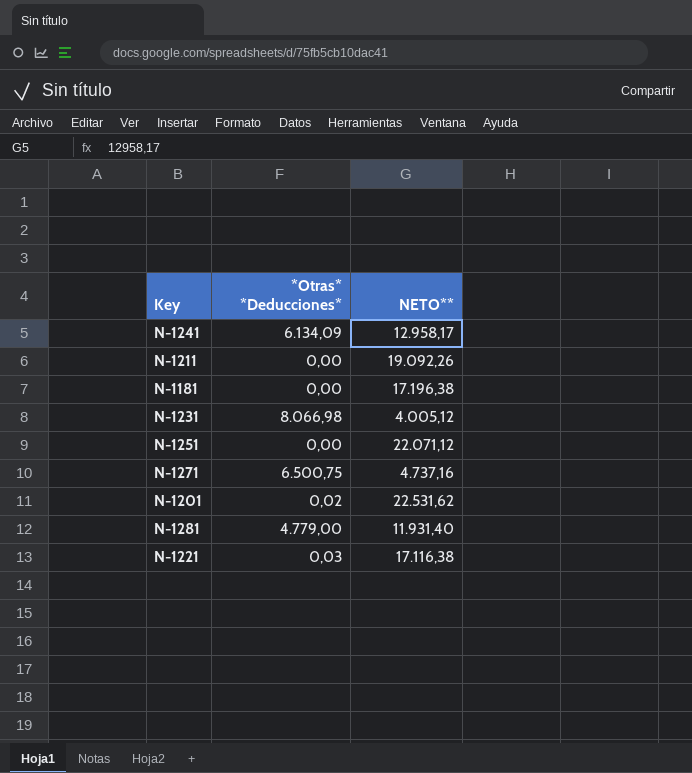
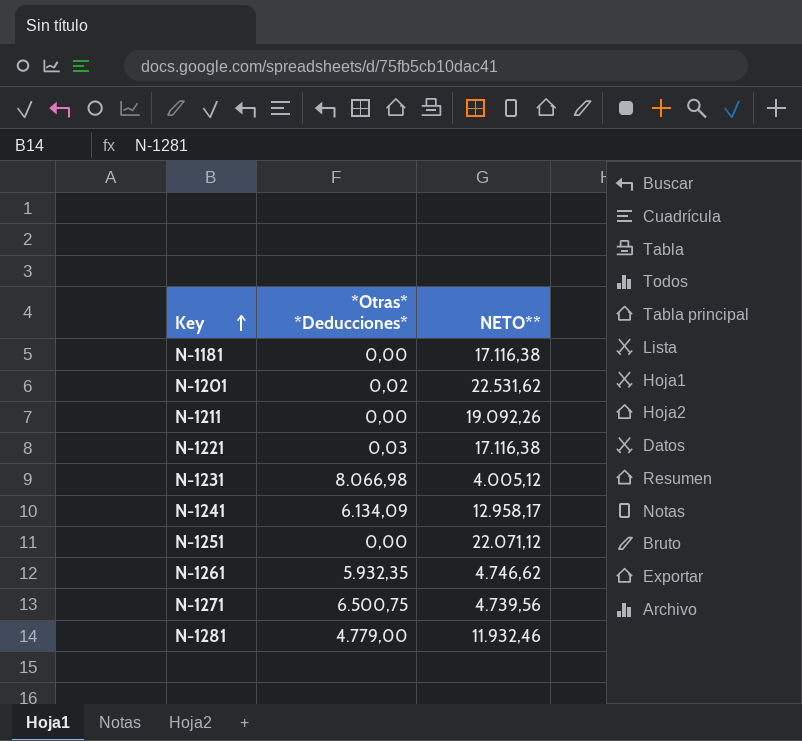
row order: none -> Key ascending
N-1181 | NETO**: 17.196,38 -> 17.116,38
row N-1261: none -> 5.932,35 | 4.746,62
N-1271 | NETO**: 4.737,16 -> 4.739,56
N-1281 | NETO**: 11.931,40 -> 11.932,46

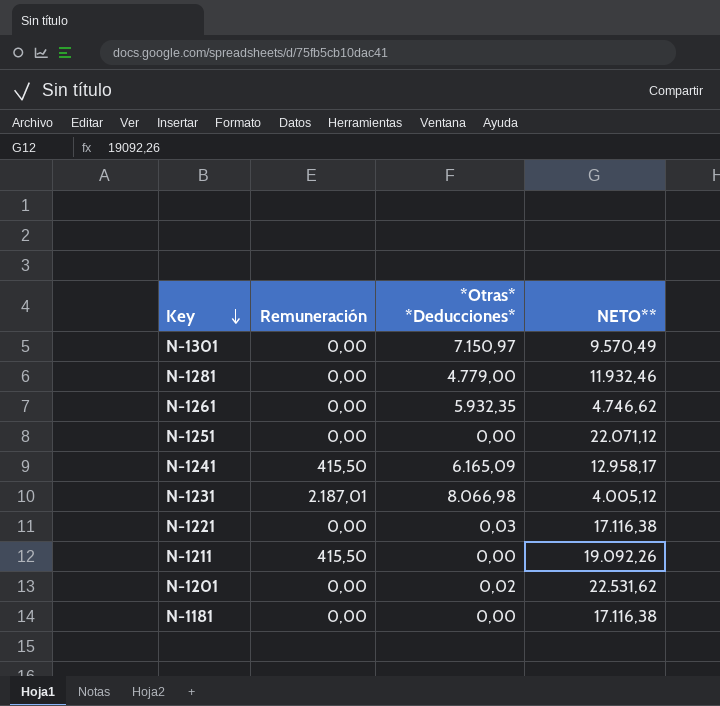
row order: Key ascending -> Key descending
column Remuneración | position: none -> 2
row N-1271: 6.500,75 | 4.739,56 -> none
row N-1301: none -> 0,00 | 7.150,97 | 9.570,49
N-1241 | *Otras* *Deducciones*: 6.134,09 -> 6.165,09

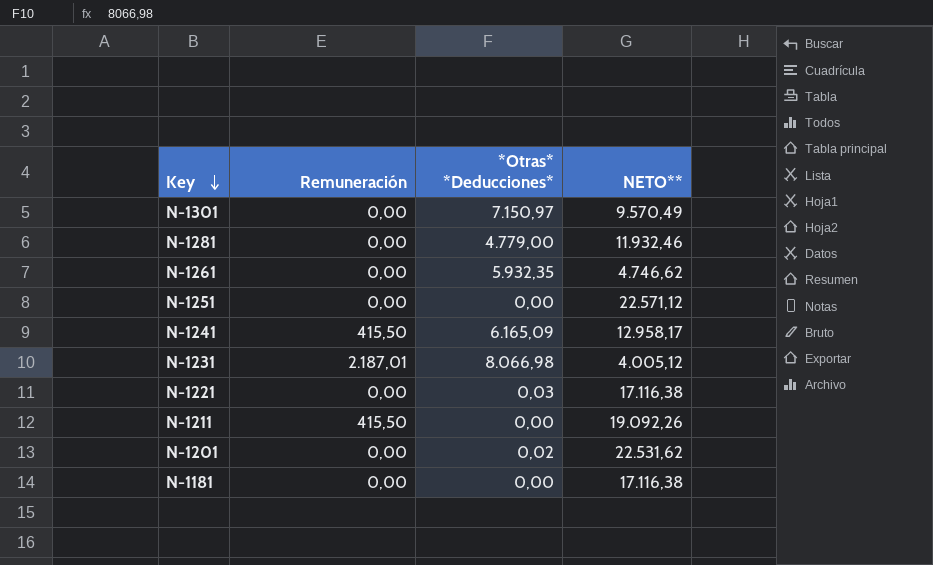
N-1251 | NETO**: 22.071,12 -> 22.571,12

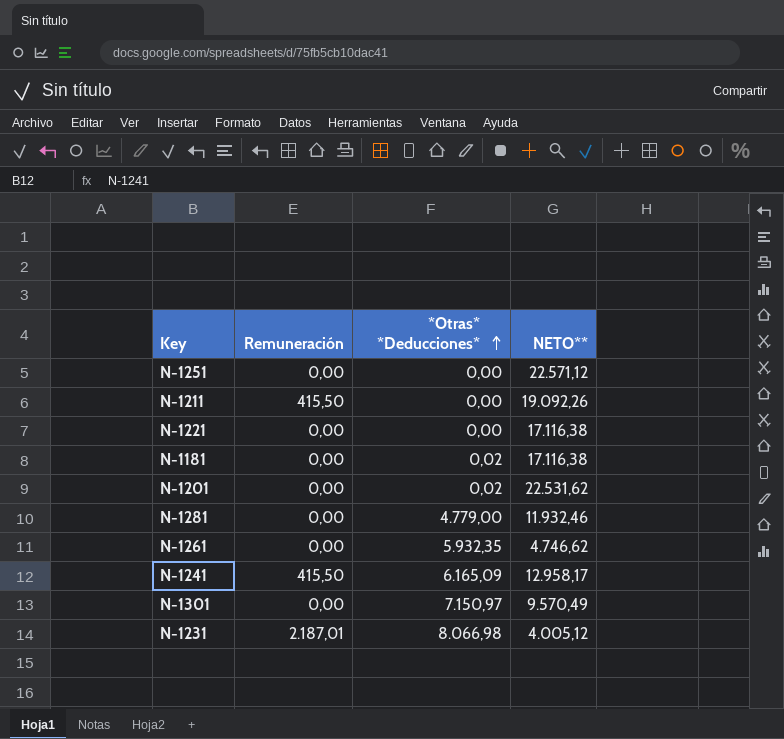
row order: Key descending -> *Otras* *Deducciones* ascending
N-1221 | *Otras* *Deducciones*: 0,03 -> 0,00
N-1181 | *Otras* *Deducciones*: 0,00 -> 0,02

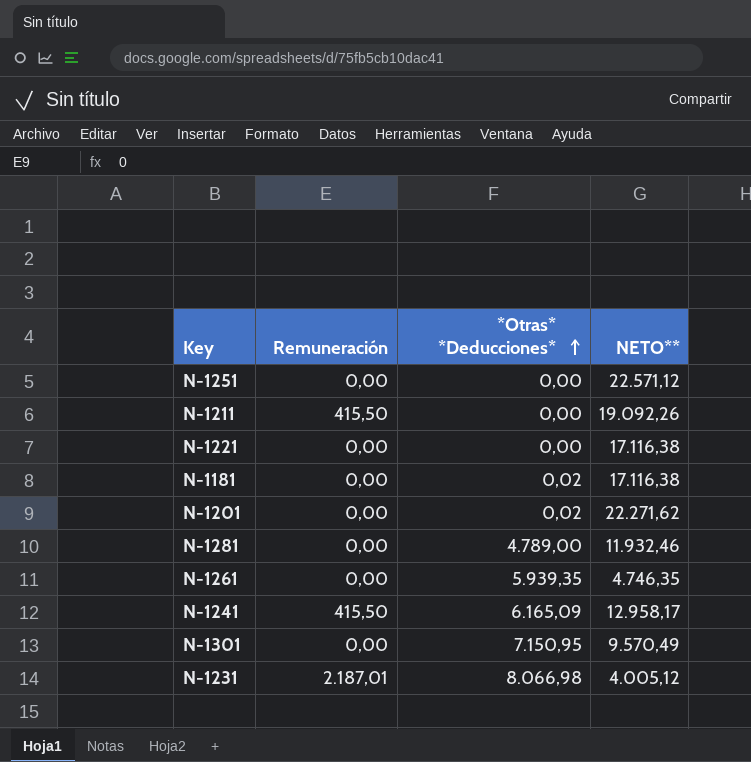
N-1201 | NETO**: 22.531,62 -> 22.271,62
N-1281 | *Otras* *Deducciones*: 4.779,00 -> 4.789,00
N-1261 | *Otras* *Deducciones*: 5.932,35 -> 5.939,35
N-1261 | NETO**: 4.746,62 -> 4.746,35
N-1301 | *Otras* *Deducciones*: 7.150,97 -> 7.150,95

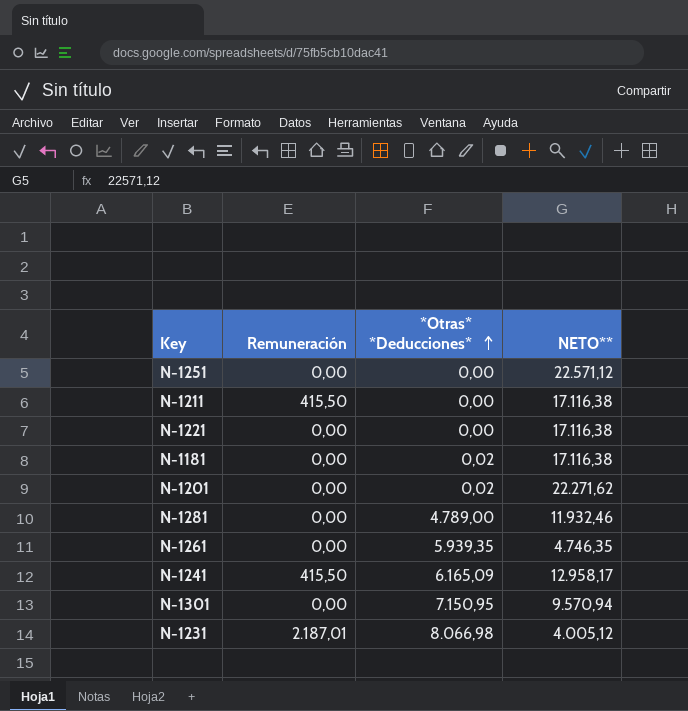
N-1211 | NETO**: 19.092,26 -> 17.116,38
N-1301 | NETO**: 9.570,49 -> 9.570,94

